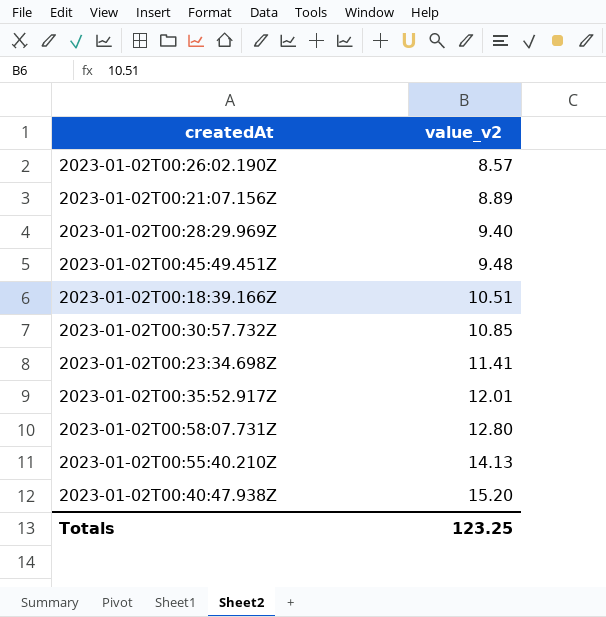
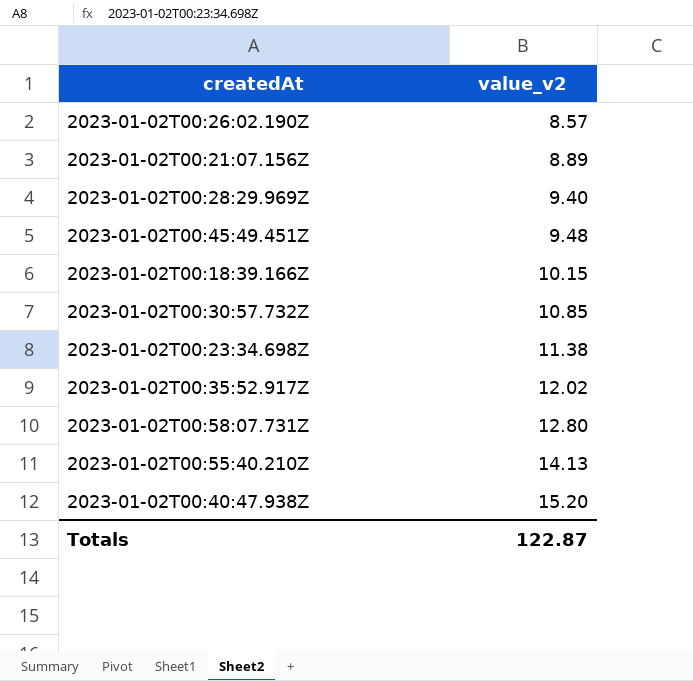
2023-01-02T00:18:39.166Z | value_v2: 10.51 -> 10.15
2023-01-02T00:23:34.698Z | value_v2: 11.41 -> 11.38
2023-01-02T00:35:52.917Z | value_v2: 12.01 -> 12.02
Totals | value_v2: 123.25 -> 122.87

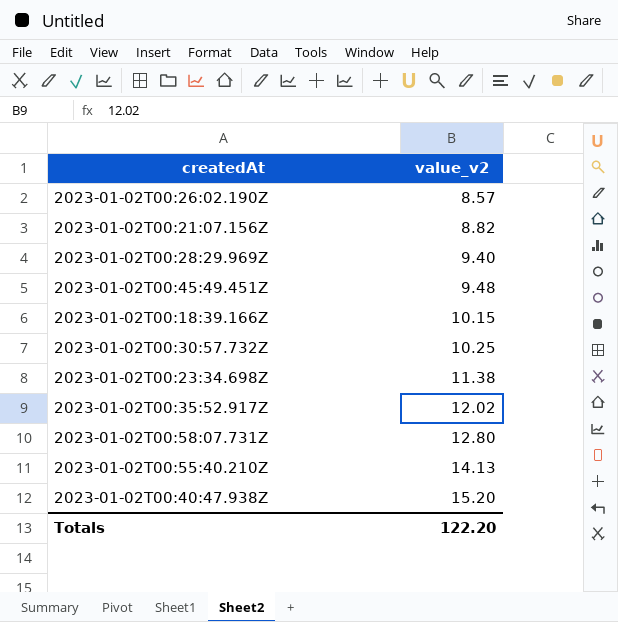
2023-01-02T00:21:07.156Z | value_v2: 8.89 -> 8.82
2023-01-02T00:30:57.732Z | value_v2: 10.85 -> 10.25
Totals | value_v2: 122.87 -> 122.20

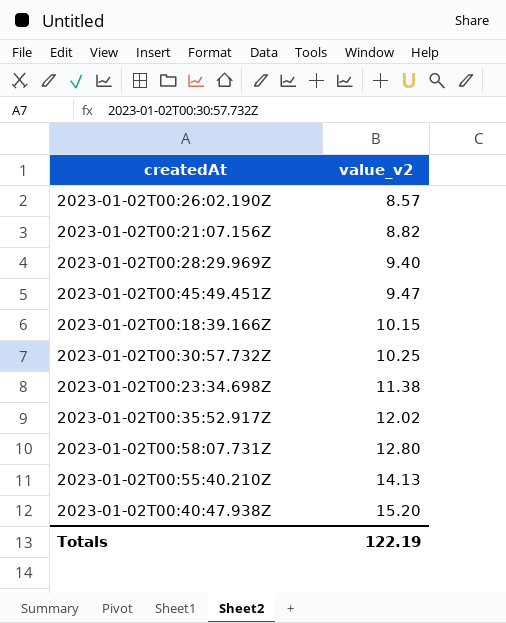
2023-01-02T00:45:49.451Z | value_v2: 9.48 -> 9.47
Totals | value_v2: 122.20 -> 122.19

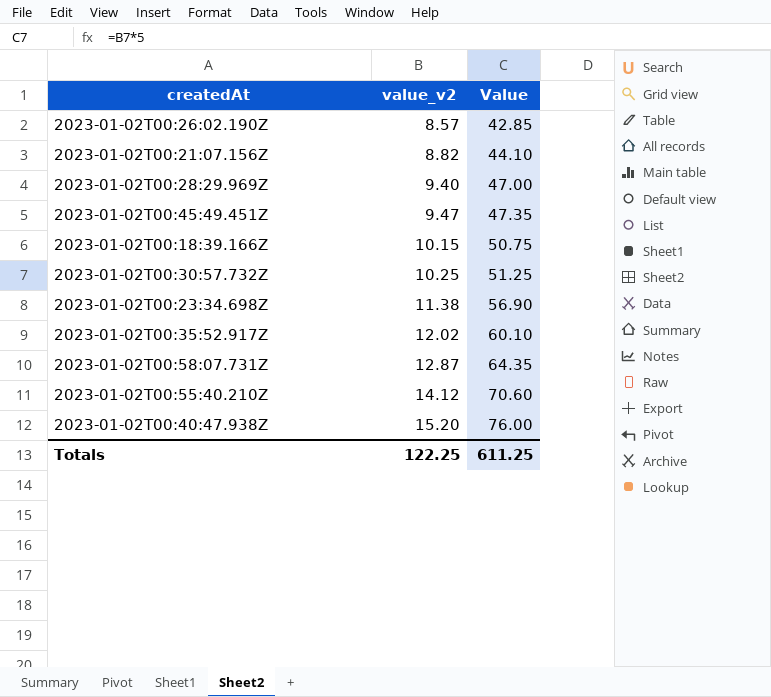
column Value | formula: none -> [value_v2] * 5
2023-01-02T00:58:07.731Z | value_v2: 12.80 -> 12.87
2023-01-02T00:55:40.210Z | value_v2: 14.13 -> 14.12
Totals | value_v2: 122.19 -> 122.25

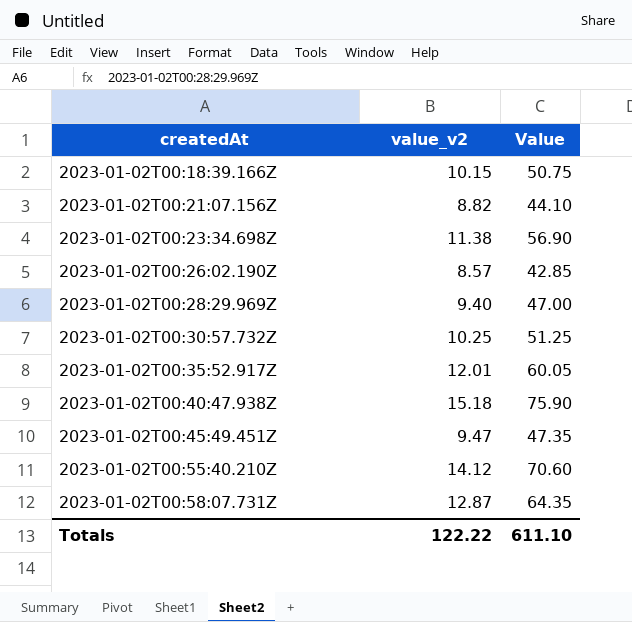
row order: value_v2 ascending -> createdAt ascending
2023-01-02T00:35:52.917Z | value_v2: 12.02 -> 12.01
2023-01-02T00:35:52.917Z | Value: 60.10 -> 60.05
2023-01-02T00:40:47.938Z | value_v2: 15.20 -> 15.18
2023-01-02T00:40:47.938Z | Value: 76.00 -> 75.90
Totals | value_v2: 122.25 -> 122.22
Totals | Value: 611.25 -> 611.10

